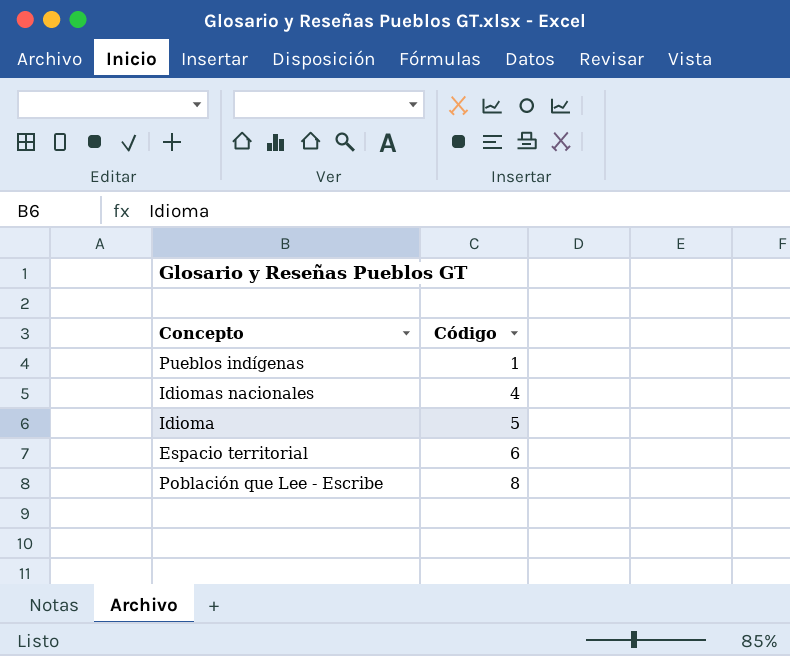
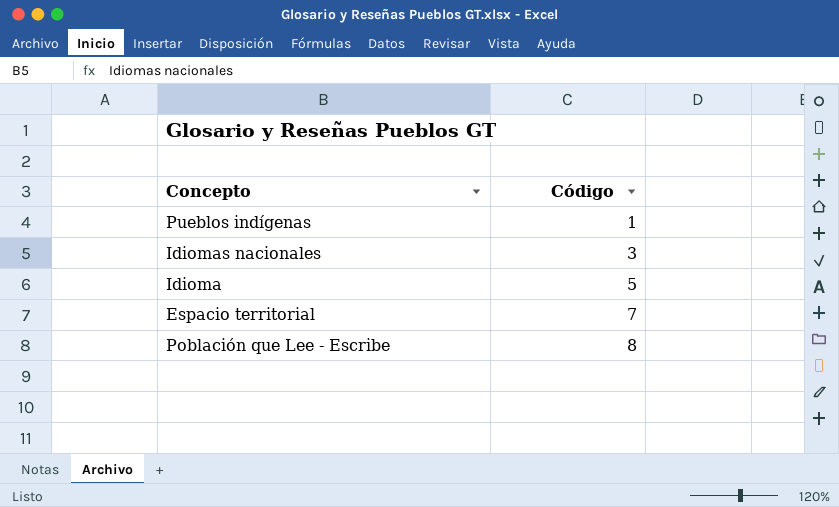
Idiomas nacionales | Código: 4 -> 3
Espacio territorial | Código: 6 -> 7

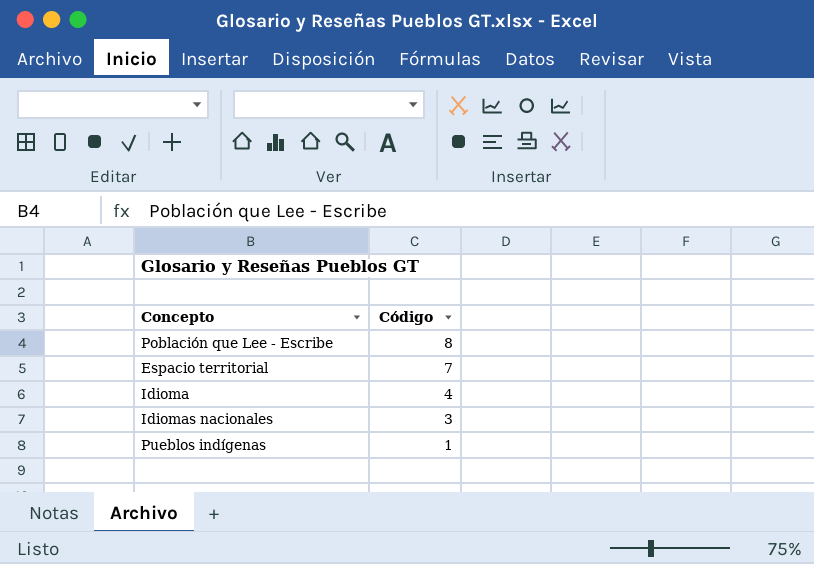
row order: Código ascending -> Código descending
Idioma | Código: 5 -> 4

